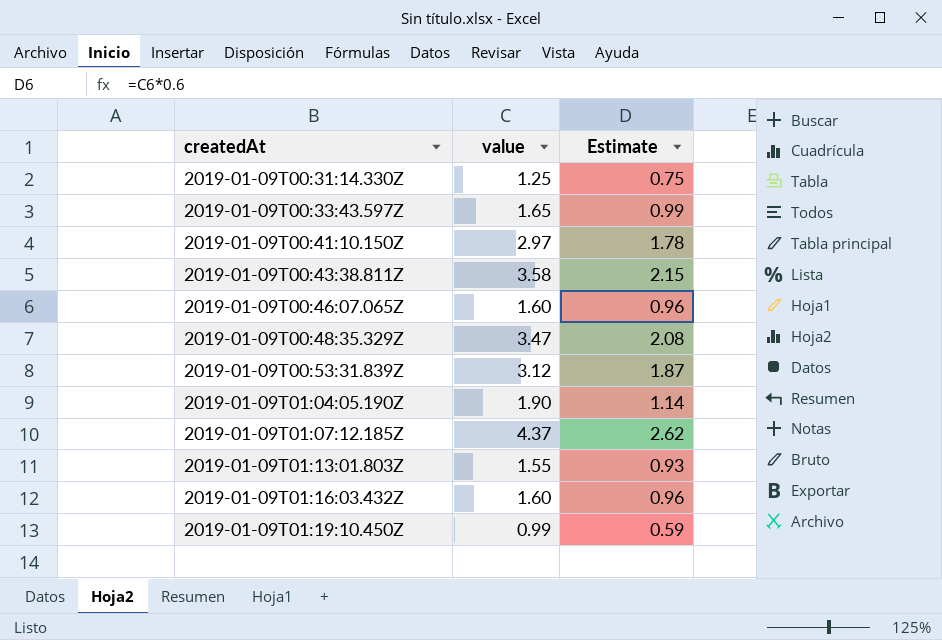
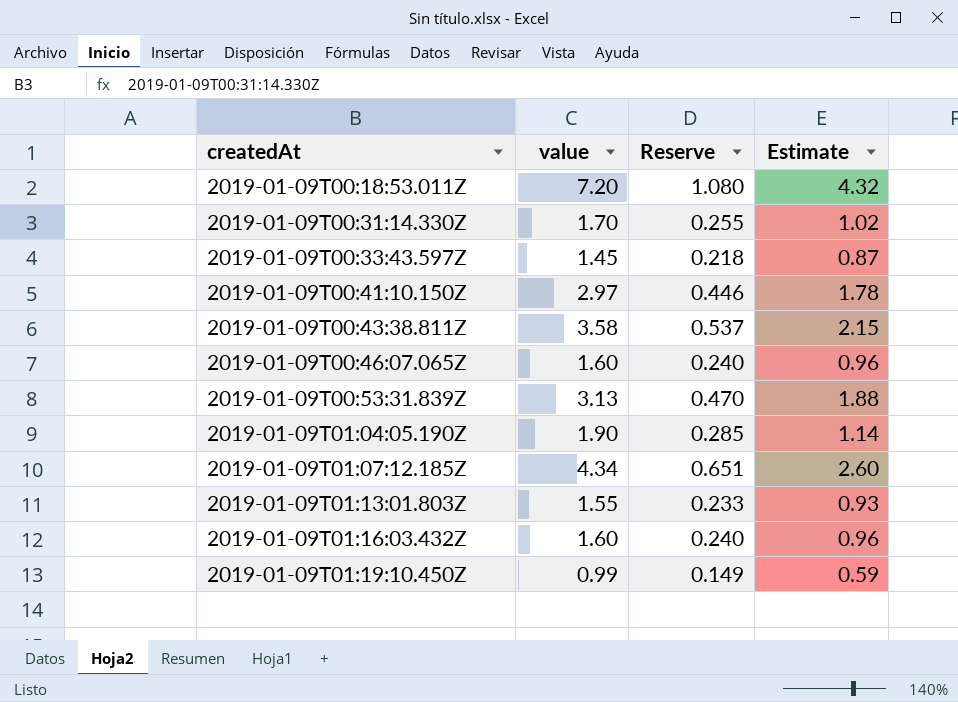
column Reserve | formula: none -> [value] * 0.15
row 2019-01-09T00:48:35.329Z: 3.47 | 2.08 -> none
row 2019-01-09T00:18:53.011Z: none -> 7.20 | 1.080 | 4.32
2019-01-09T00:31:14.330Z | value: 1.25 -> 1.70
2019-01-09T00:31:14.330Z | Estimate: 0.75 -> 1.02
2019-01-09T00:33:43.597Z | value: 1.65 -> 1.45
2019-01-09T00:33:43.597Z | Estimate: 0.99 -> 0.87
2019-01-09T00:53:31.839Z | value: 3.12 -> 3.13
2019-01-09T00:53:31.839Z | Estimate: 1.87 -> 1.88
2019-01-09T01:07:12.185Z | value: 4.37 -> 4.34
2019-01-09T01:07:12.185Z | Estimate: 2.62 -> 2.60

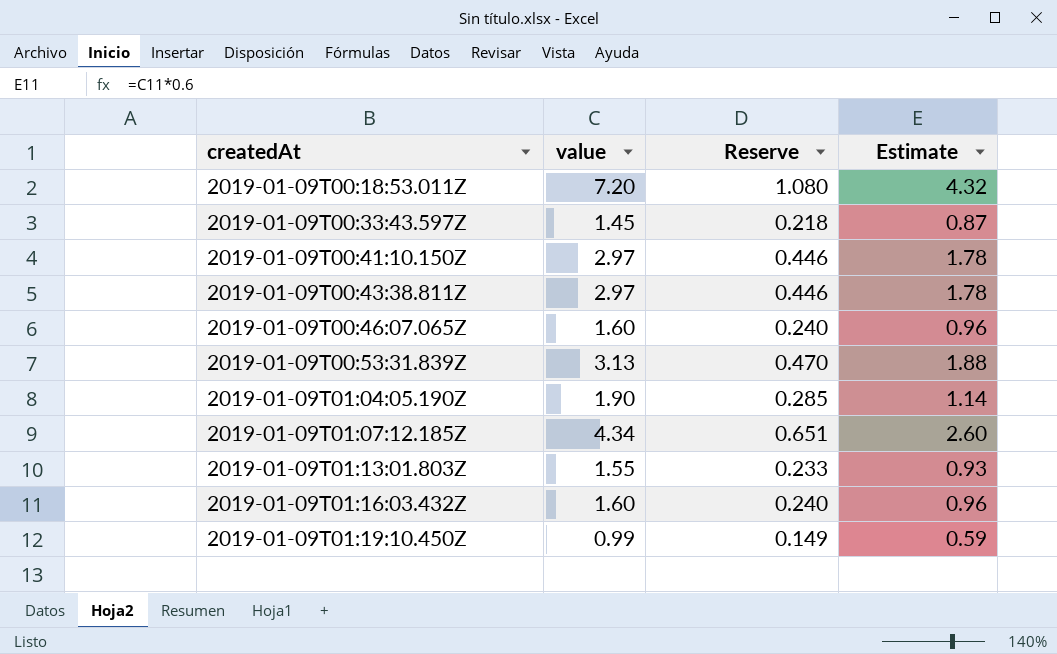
row 2019-01-09T00:31:14.330Z: 1.70 | 0.255 | 1.02 -> none
2019-01-09T00:43:38.811Z | value: 3.58 -> 2.97
2019-01-09T00:43:38.811Z | Reserve: 0.537 -> 0.446
2019-01-09T00:43:38.811Z | Estimate: 2.15 -> 1.78

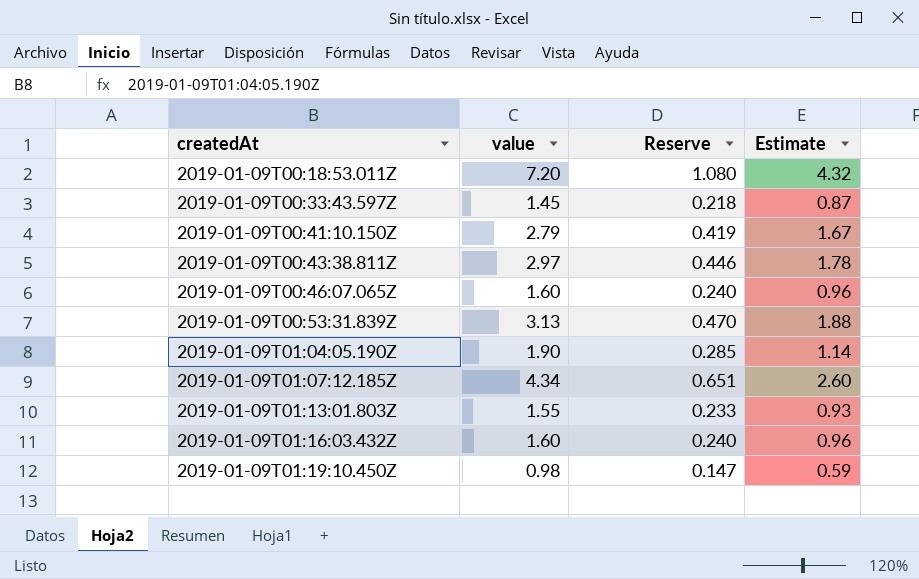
2019-01-09T00:41:10.150Z | value: 2.97 -> 2.79
2019-01-09T00:41:10.150Z | Reserve: 0.446 -> 0.419
2019-01-09T00:41:10.150Z | Estimate: 1.78 -> 1.67
2019-01-09T01:19:10.450Z | value: 0.99 -> 0.98
2019-01-09T01:19:10.450Z | Reserve: 0.149 -> 0.147

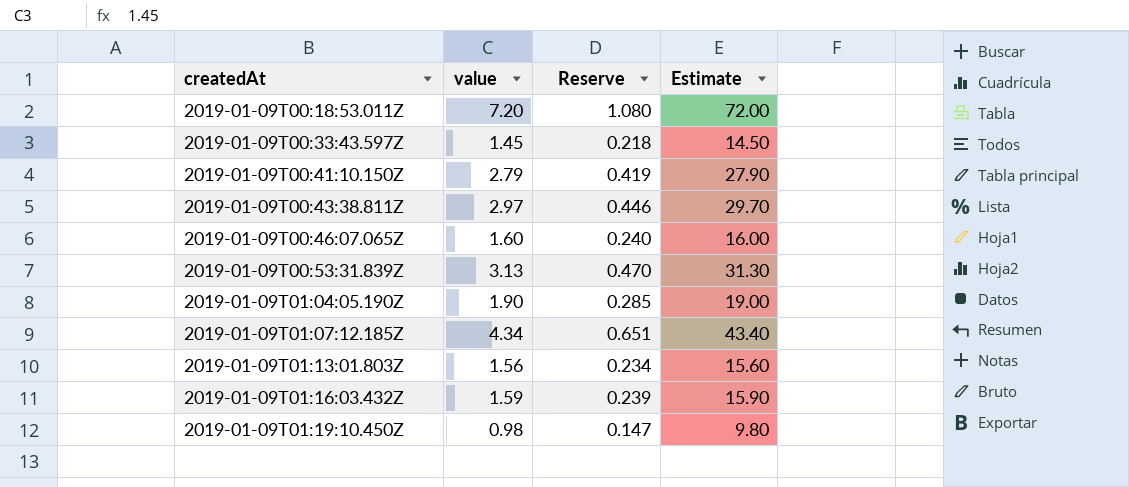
column Estimate | formula: [value] * 0.6 -> [value] * 10
2019-01-09T01:13:01.803Z | value: 1.55 -> 1.56
2019-01-09T01:13:01.803Z | Reserve: 0.233 -> 0.234
2019-01-09T01:16:03.432Z | value: 1.60 -> 1.59
2019-01-09T01:16:03.432Z | Reserve: 0.240 -> 0.239

